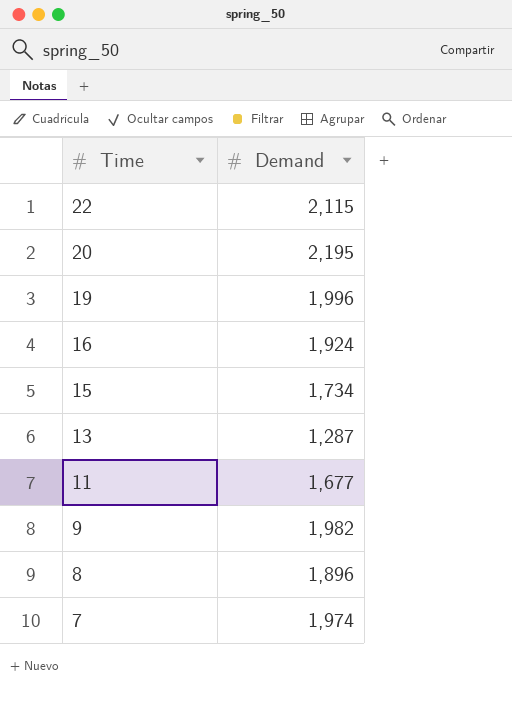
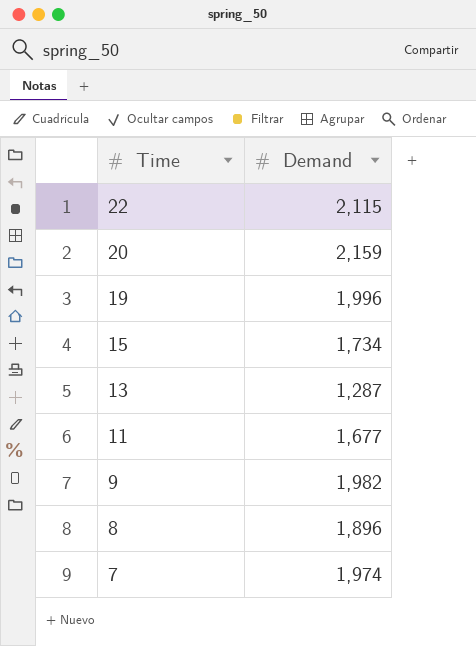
row 16: 1,924 -> none
20 | Demand: 2,195 -> 2,159

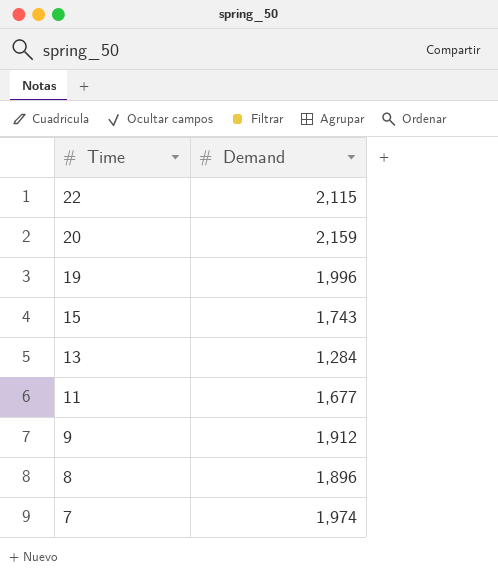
15 | Demand: 1,734 -> 1,743
13 | Demand: 1,287 -> 1,284
9 | Demand: 1,982 -> 1,912

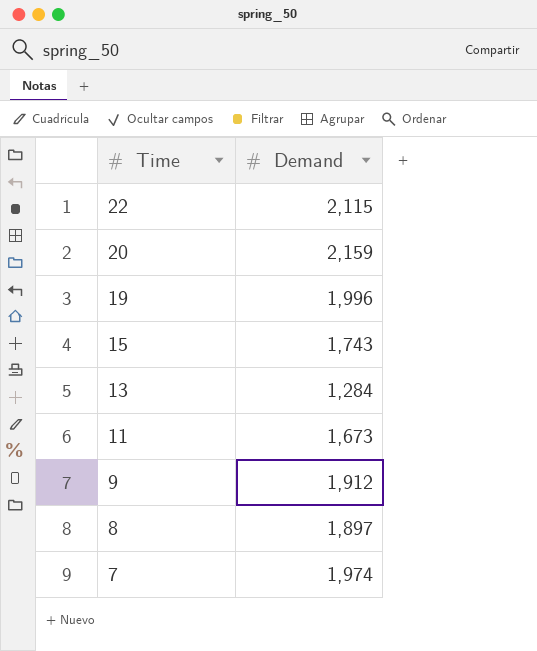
11 | Demand: 1,677 -> 1,673
8 | Demand: 1,896 -> 1,897

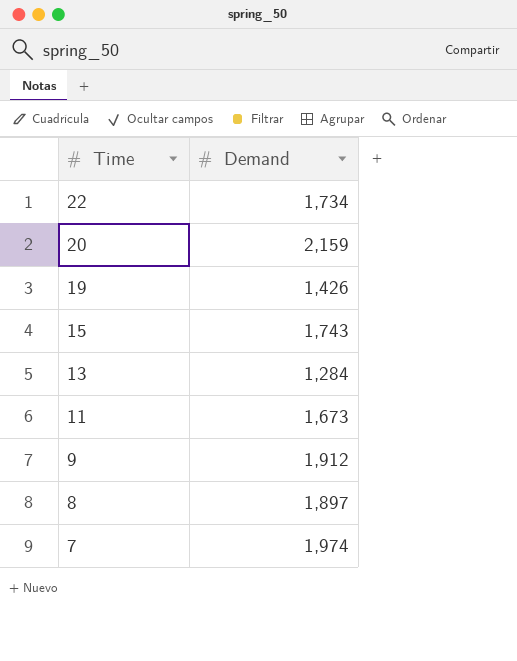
22 | Demand: 2,115 -> 1,734
19 | Demand: 1,996 -> 1,426

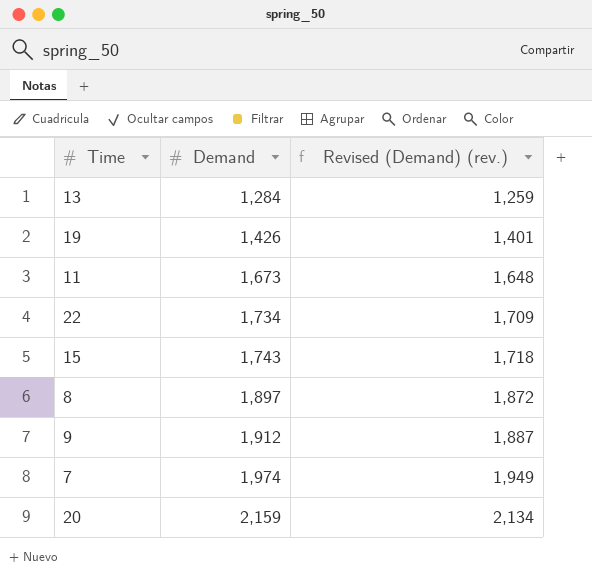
row order: Time descending -> Demand ascending
column Revised (Demand) (rev.) | formula: none -> [Demand] - 25

